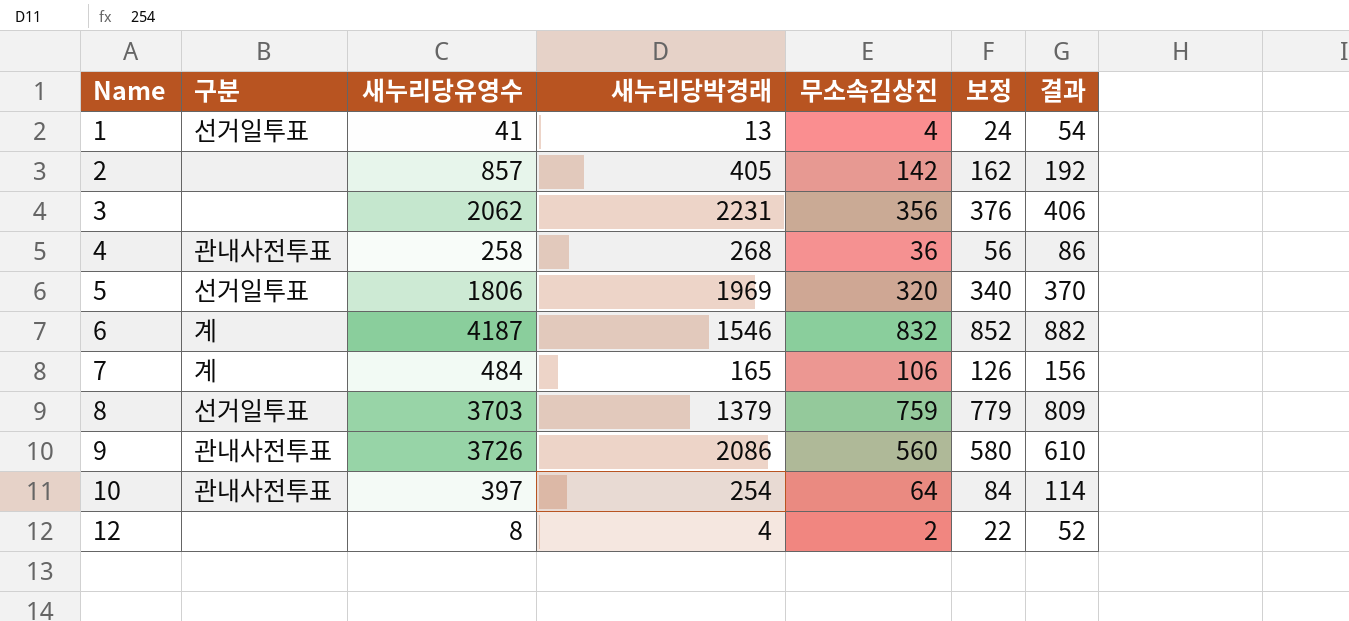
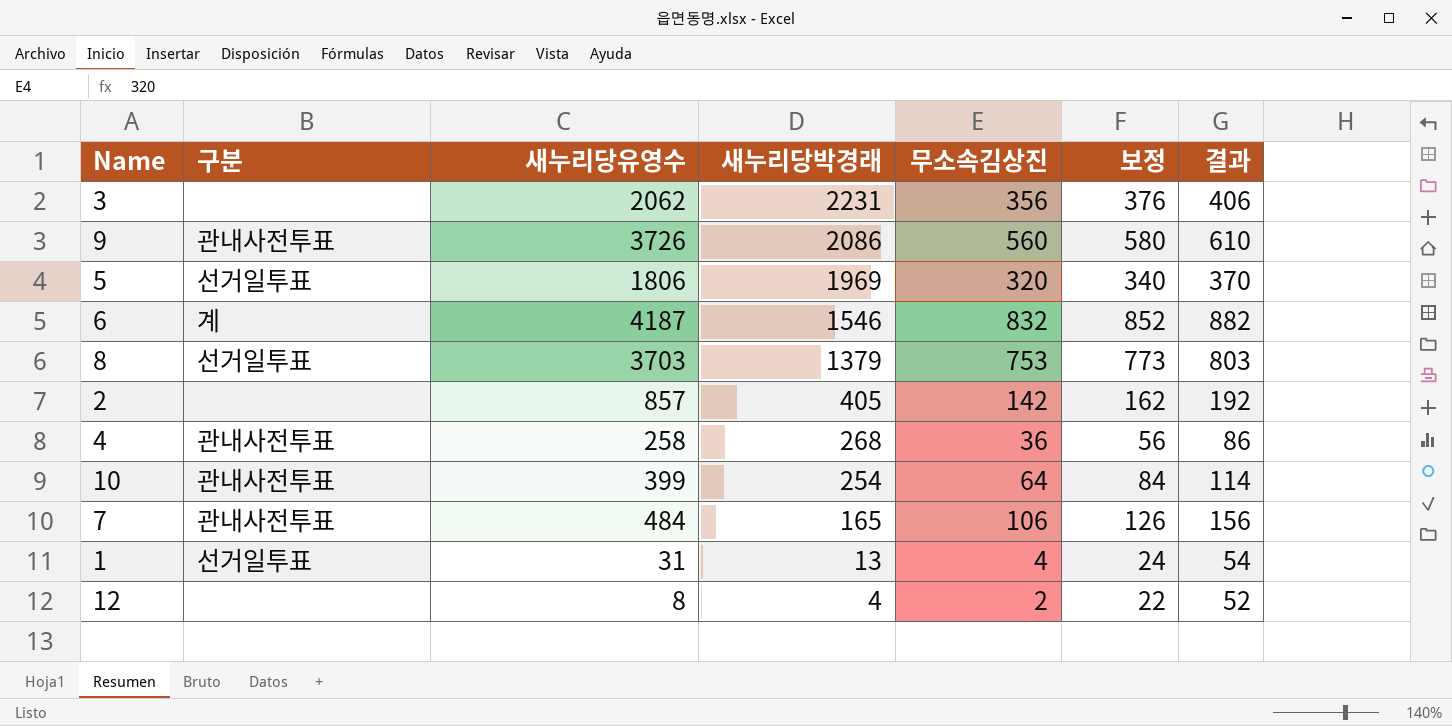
row order: Name ascending -> 새누리당박경래 descending
8 | 무소속김상진: 759 -> 753
8 | 보정: 779 -> 773
8 | 결과: 809 -> 803
10 | 새누리당유영수: 397 -> 399
7 | 구분: 계 -> 관내사전투표
1 | 새누리당유영수: 41 -> 31

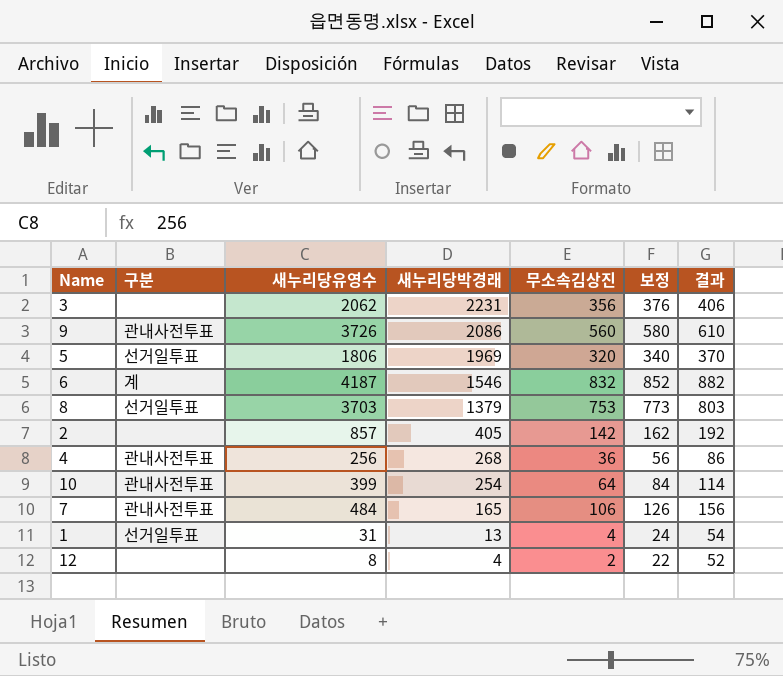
4 | 새누리당유영수: 258 -> 256

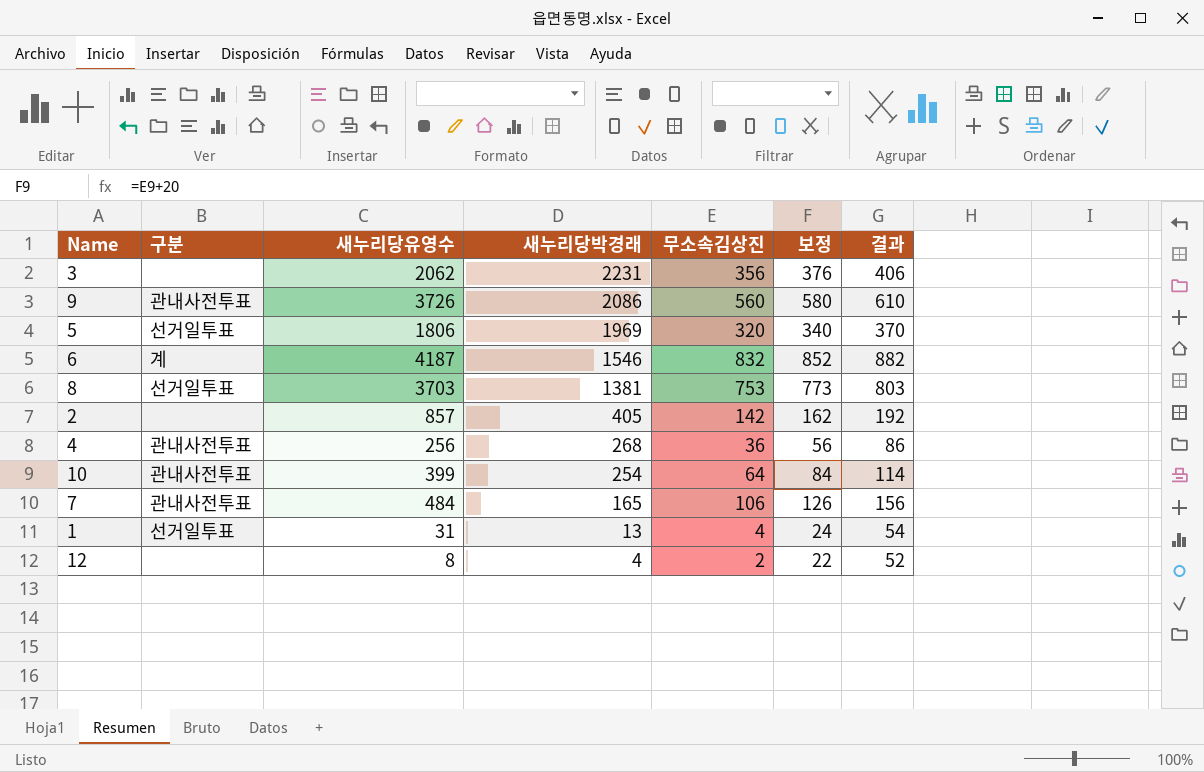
8 | 새누리당박경래: 1379 -> 1381

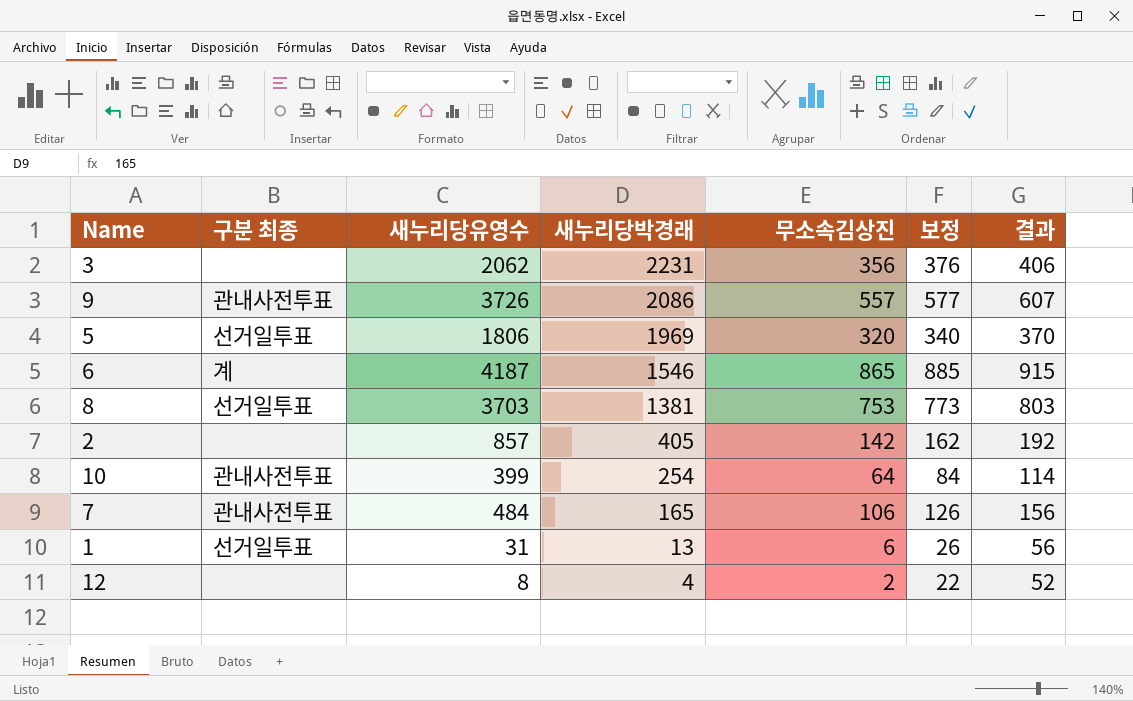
column name: 구분 -> 구분 최종
row 4: 관내사전투표 | 256 | 268 | 36 | 56 | 86 -> none
9 | 무소속김상진: 560 -> 557
9 | 보정: 580 -> 577
9 | 결과: 610 -> 607
6 | 무소속김상진: 832 -> 865
6 | 보정: 852 -> 885
6 | 결과: 882 -> 915
1 | 무소속김상진: 4 -> 6
1 | 보정: 24 -> 26
1 | 결과: 54 -> 56

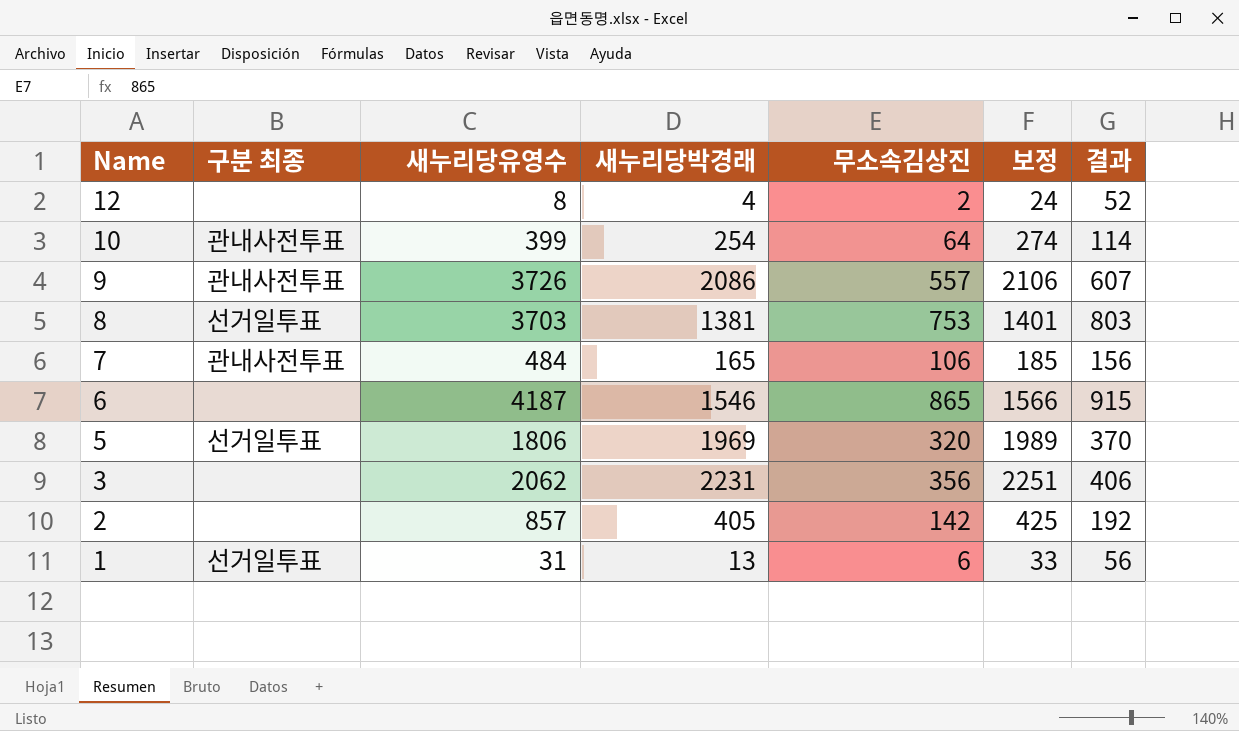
row order: 새누리당박경래 descending -> Name descending
column 보정 | formula: [무소속김상진] + 20 -> [새누리당박경래] + 20
6 | 구분 최종: 계 -> none

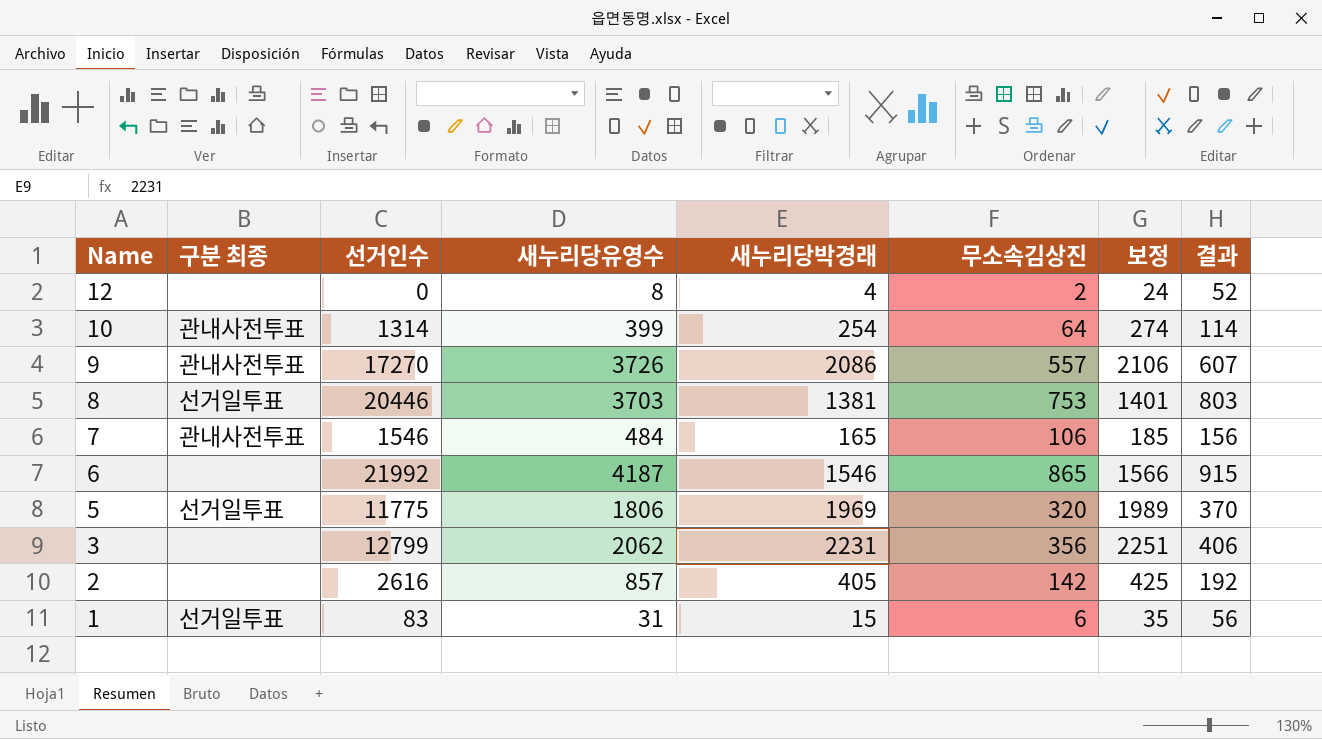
column 선거인수 | position: none -> 3
1 | 새누리당박경래: 13 -> 15
1 | 보정: 33 -> 35

